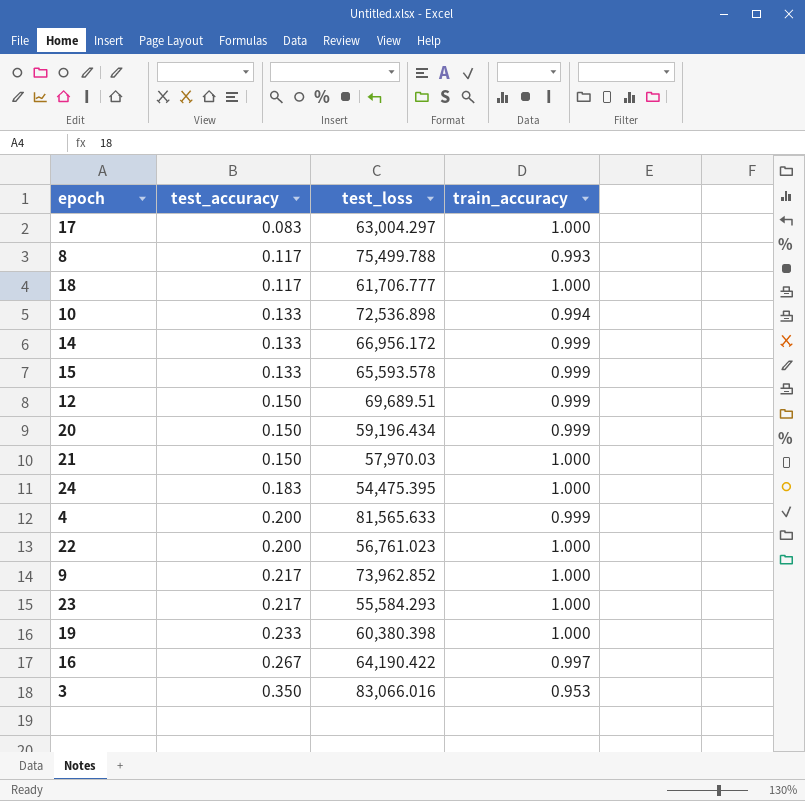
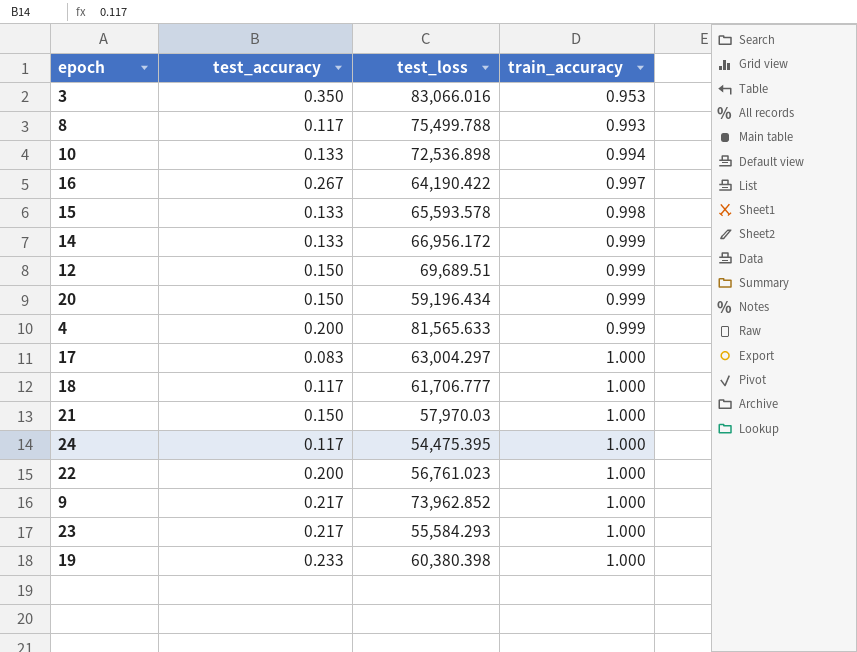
row order: test_accuracy ascending -> train_accuracy ascending
15 | train_accuracy: 0.999 -> 0.998
24 | test_accuracy: 0.183 -> 0.117

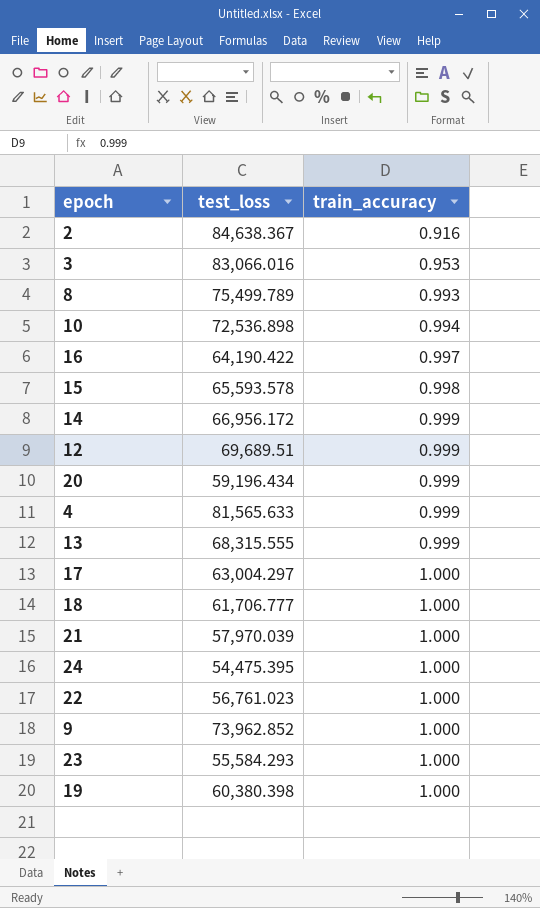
column test_accuracy | position: 2 -> none
row 2: none -> 84,638.367 | 0.916
8 | test_loss: 75,499.788 -> 75,499.789
row 13: none -> 68,315.555 | 0.999
21 | test_loss: 57,970.03 -> 57,970.039

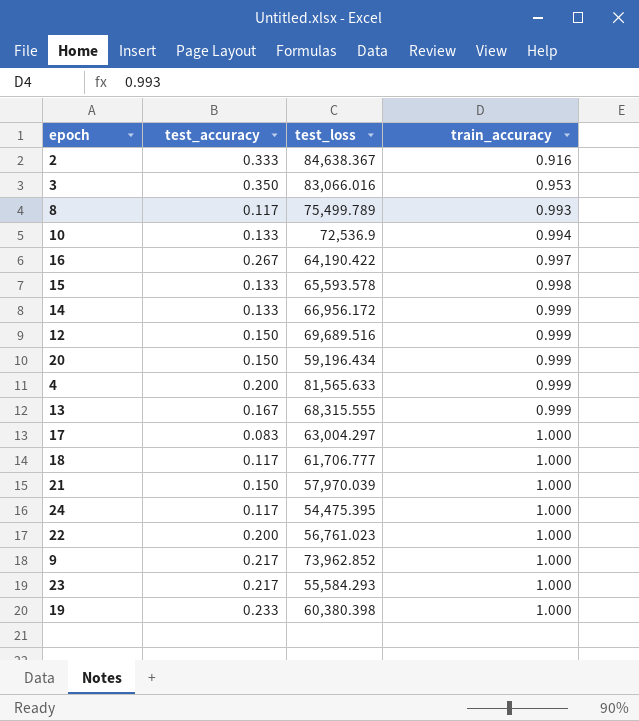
column test_accuracy | position: none -> 2
10 | test_loss: 72,536.898 -> 72,536.9
12 | test_loss: 69,689.51 -> 69,689.516

